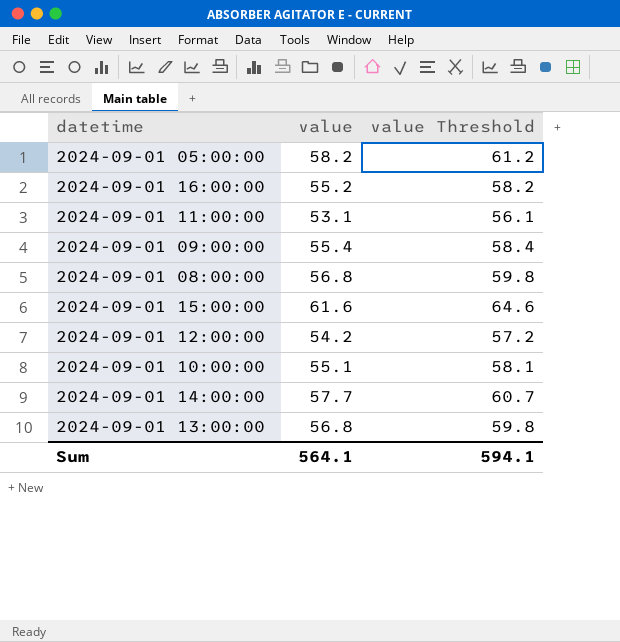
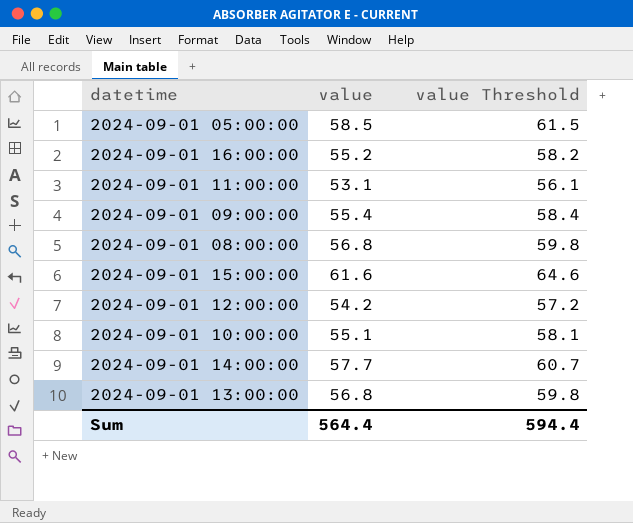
2024-09-01 05:00:00 | value: 58.2 -> 58.5
2024-09-01 05:00:00 | value Threshold: 61.2 -> 61.5
Sum | value: 564.1 -> 564.4
Sum | value Threshold: 594.1 -> 594.4

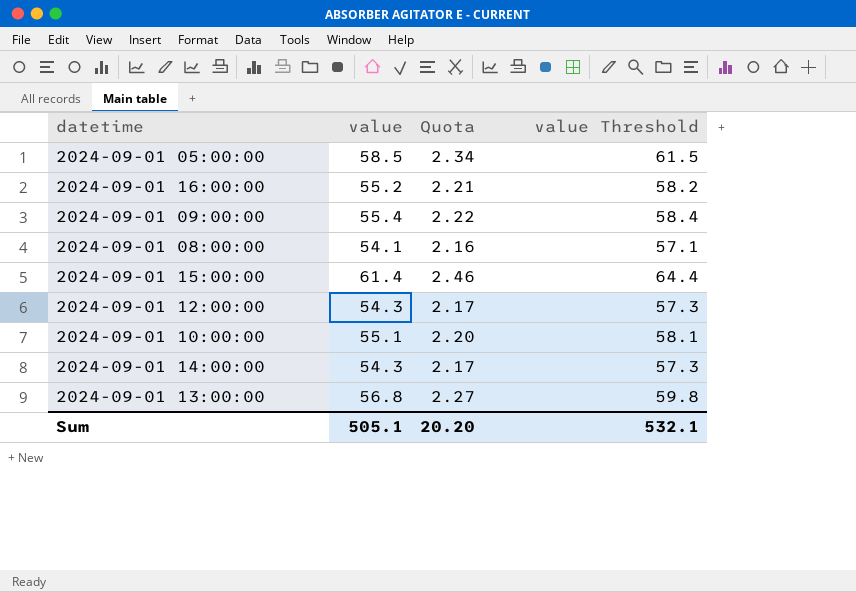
column Quota | formula: none -> [value] * 0.04
row 2024-09-01 11:00:00: 53.1 | 56.1 -> none
2024-09-01 08:00:00 | value: 56.8 -> 54.1
2024-09-01 08:00:00 | value Threshold: 59.8 -> 57.1
2024-09-01 15:00:00 | value: 61.6 -> 61.4
2024-09-01 15:00:00 | value Threshold: 64.6 -> 64.4
2024-09-01 12:00:00 | value: 54.2 -> 54.3
2024-09-01 12:00:00 | value Threshold: 57.2 -> 57.3
2024-09-01 14:00:00 | value: 57.7 -> 54.3
2024-09-01 14:00:00 | value Threshold: 60.7 -> 57.3
Sum | value: 564.4 -> 505.1
Sum | value Threshold: 594.4 -> 532.1

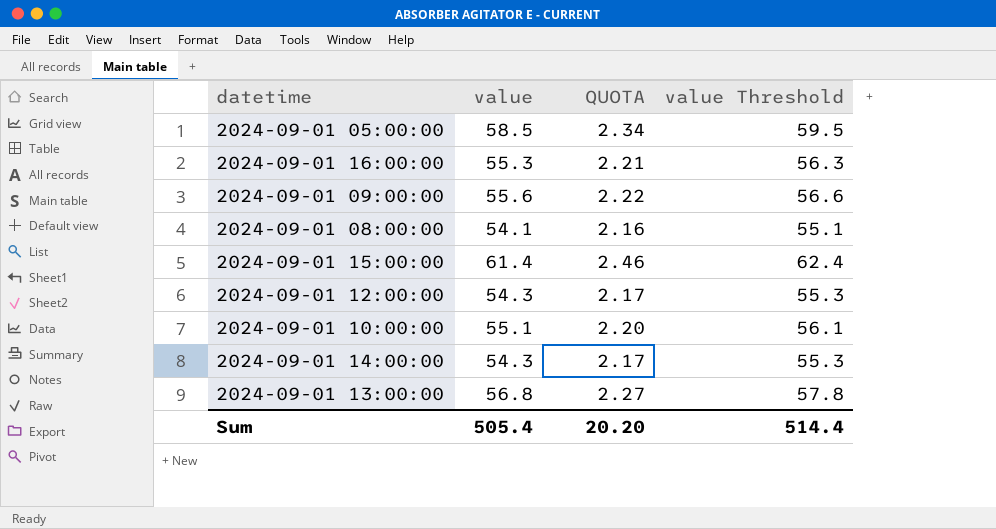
column name: Quota -> QUOTA
column value Threshold | formula: [value] + 3 -> [value] + 1
2024-09-01 16:00:00 | value: 55.2 -> 55.3
2024-09-01 09:00:00 | value: 55.4 -> 55.6
Sum | value: 505.1 -> 505.4
Sum | value Threshold: 532.1 -> 514.4

